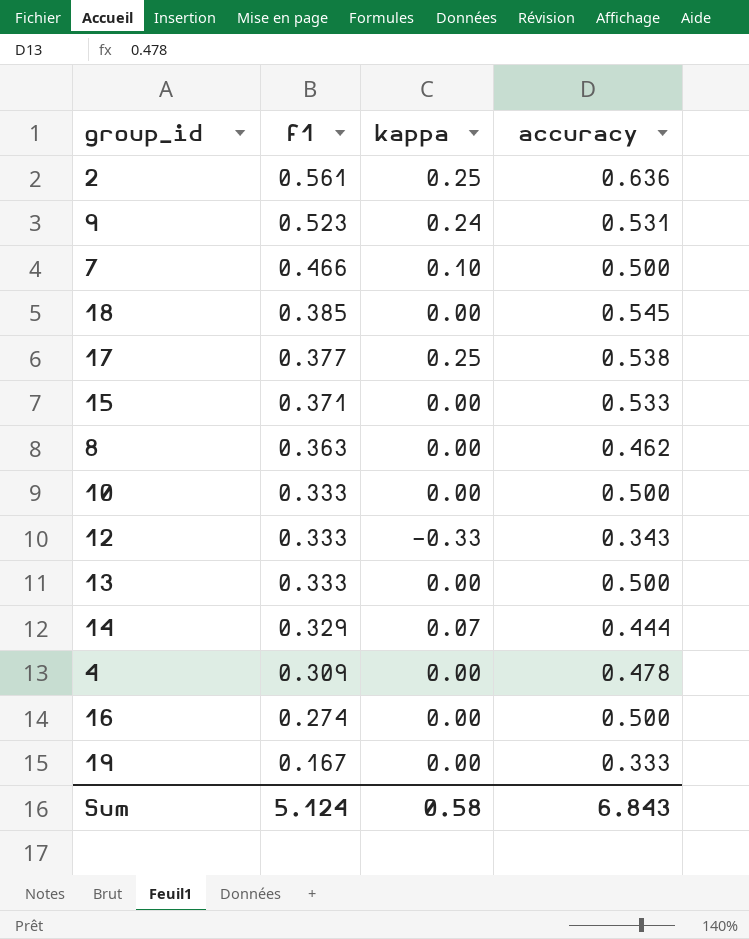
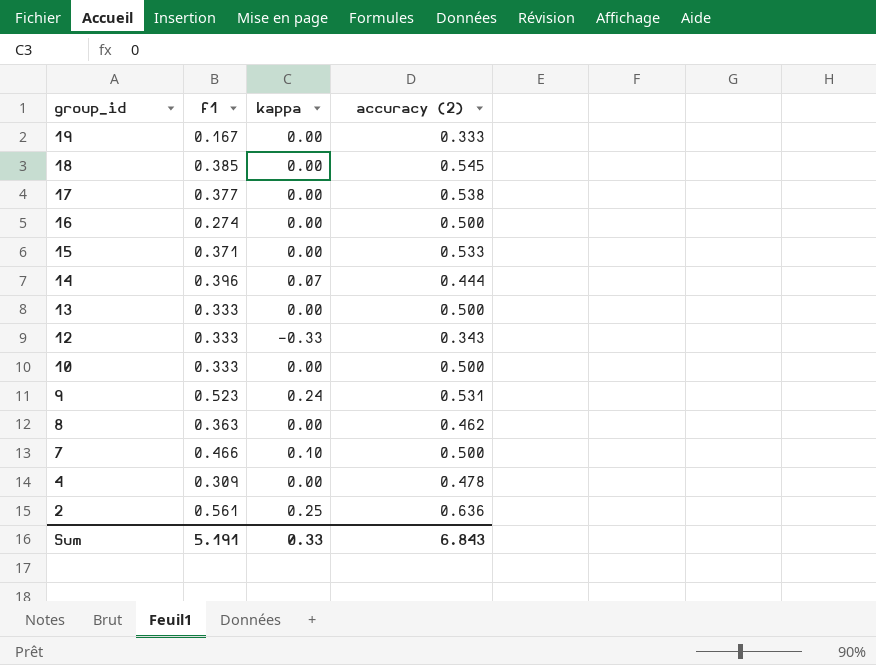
row order: f1 descending -> group_id descending
column name: accuracy -> accuracy (2)
17 | kappa: 0.25 -> 0.00
14 | f1: 0.329 -> 0.396
Sum | f1: 5.124 -> 5.191
Sum | kappa: 0.58 -> 0.33

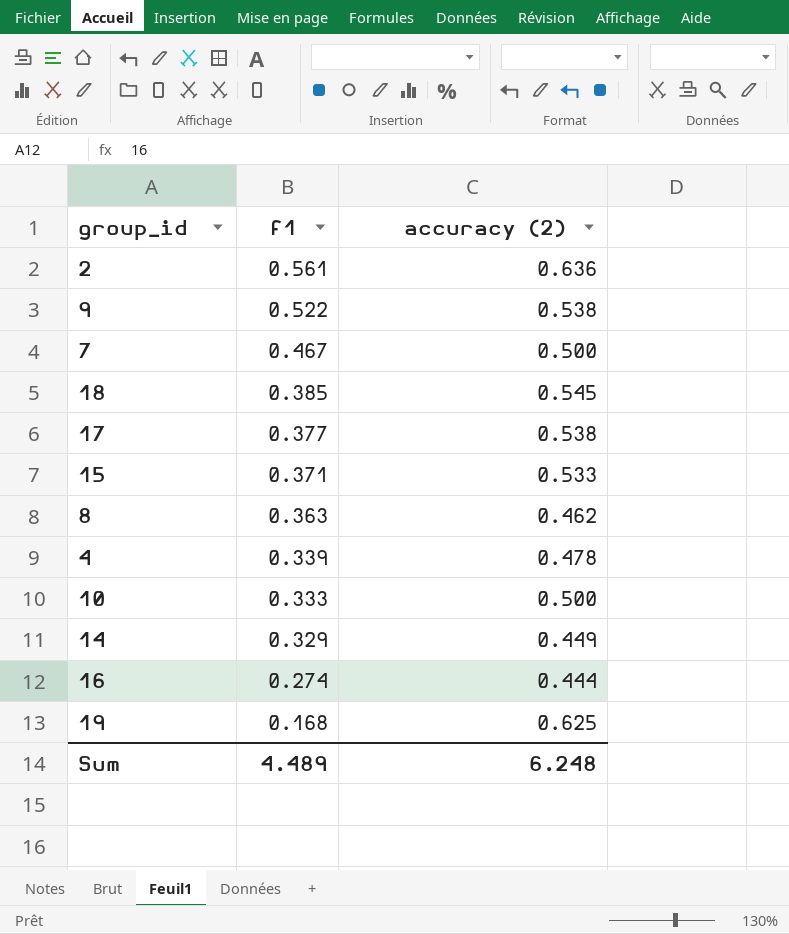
row order: group_id descending -> f1 descending
column kappa | position: 3 -> none
row 13: 0.333 | 0.00 | 0.500 -> none
row 12: 0.333 | -0.33 | 0.343 -> none
9 | f1: 0.523 -> 0.522
9 | accuracy (2): 0.531 -> 0.538
7 | f1: 0.466 -> 0.467
4 | f1: 0.309 -> 0.339
14 | f1: 0.396 -> 0.329
14 | accuracy (2): 0.444 -> 0.449
16 | accuracy (2): 0.500 -> 0.444
19 | f1: 0.167 -> 0.168
19 | accuracy (2): 0.333 -> 0.625
Sum | f1: 5.191 -> 4.489
Sum | accuracy (2): 6.843 -> 6.248

